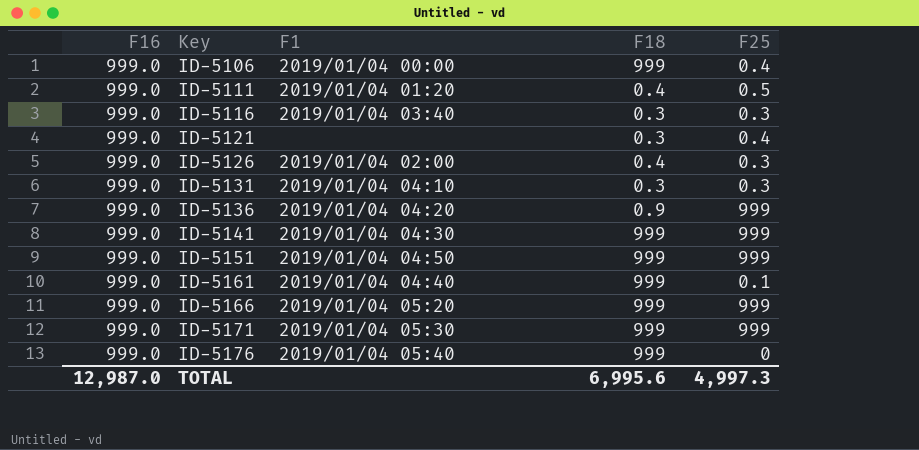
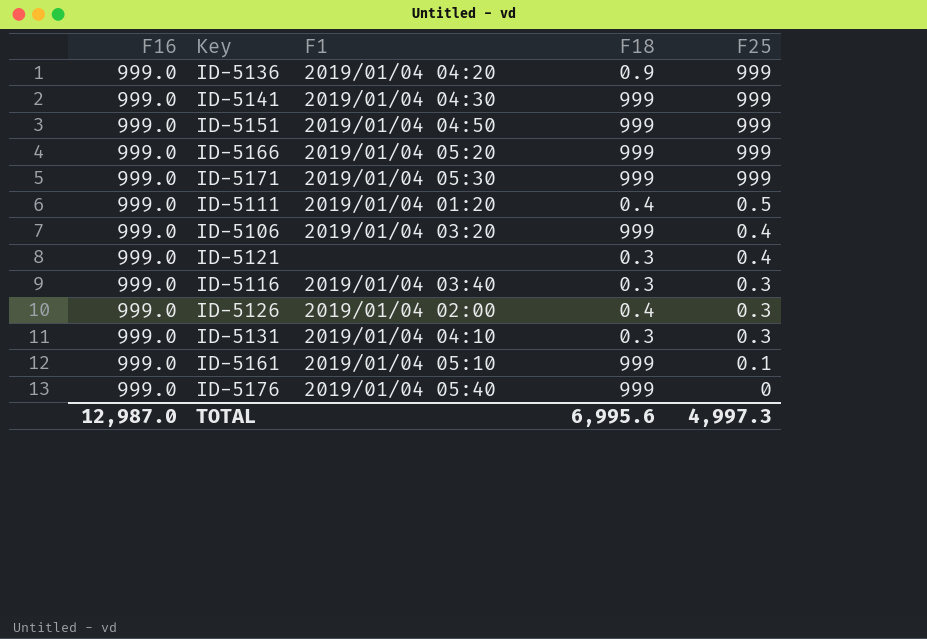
row order: Key ascending -> F25 descending
ID-5106 | F1: 2019/01/04 00:00 -> 2019/01/04 03:20
ID-5161 | F1: 2019/01/04 04:40 -> 2019/01/04 05:10

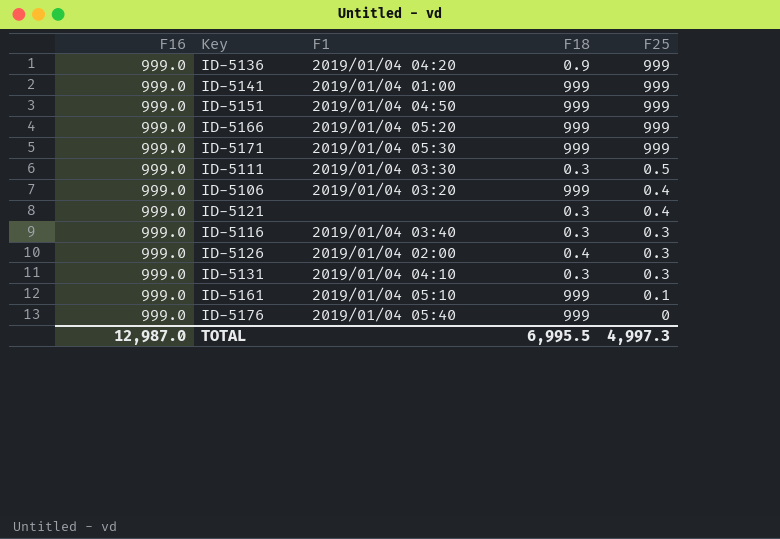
ID-5141 | F1: 2019/01/04 04:30 -> 2019/01/04 01:00
ID-5111 | F1: 2019/01/04 01:20 -> 2019/01/04 03:30
ID-5111 | F18: 0.4 -> 0.3
TOTAL | F18: 6,995.6 -> 6,995.5

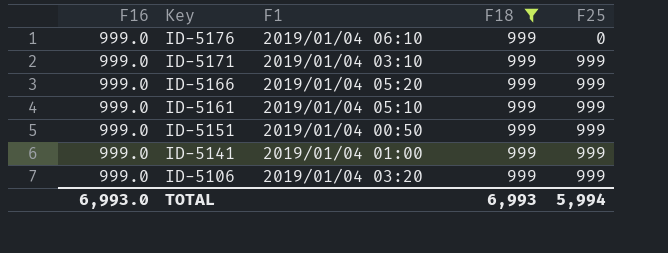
filter: none -> F18 = 999
row order: F25 descending -> Key descending
ID-5176 | F1: 2019/01/04 05:40 -> 2019/01/04 06:10
ID-5171 | F1: 2019/01/04 05:30 -> 2019/01/04 03:10
ID-5161 | F25: 0.1 -> 999
ID-5151 | F1: 2019/01/04 04:50 -> 2019/01/04 00:50
ID-5106 | F25: 0.4 -> 999
TOTAL | F16: 12,987.0 -> 6,993.0
TOTAL | F18: 6,995.5 -> 6,993
TOTAL | F25: 4,997.3 -> 5,994

